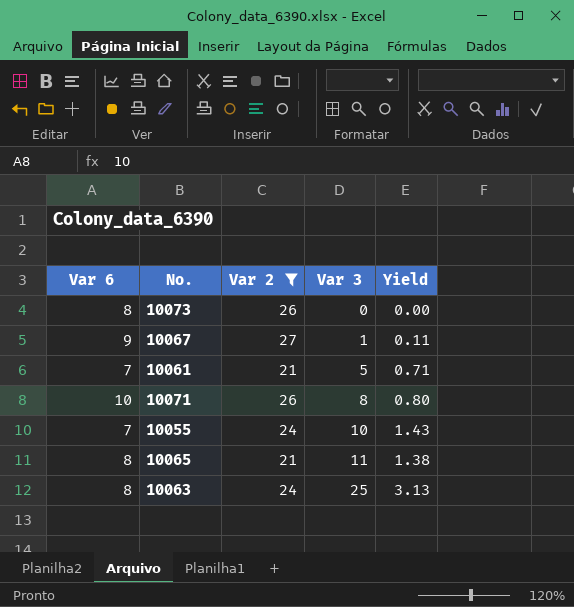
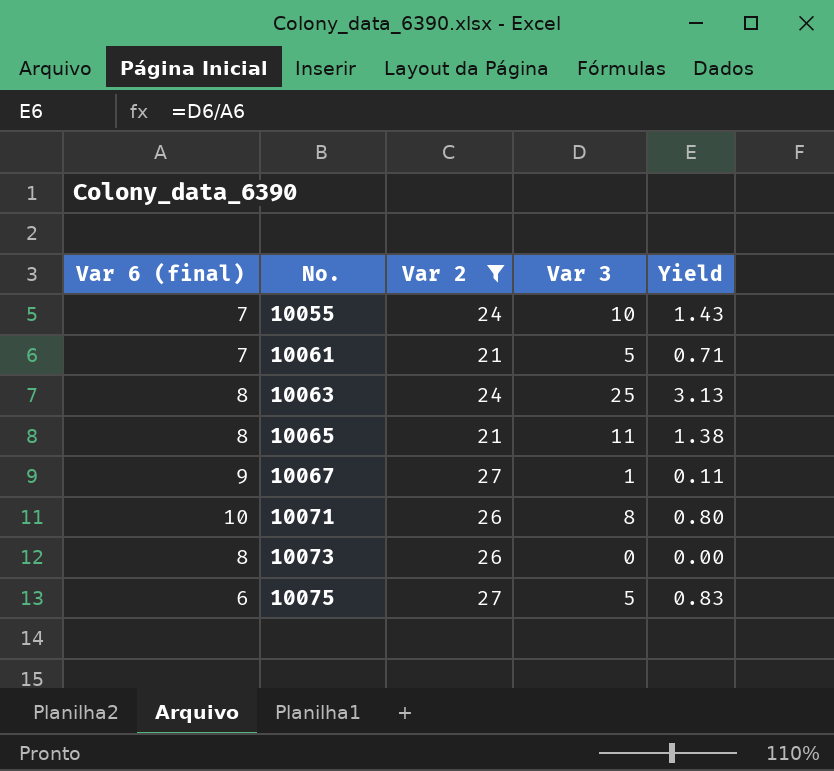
row order: Var 3 ascending -> No. ascending
column name: Var 6 -> Var 6 (final)
row 10075: none -> 6 | 27 | 5 | 0.83

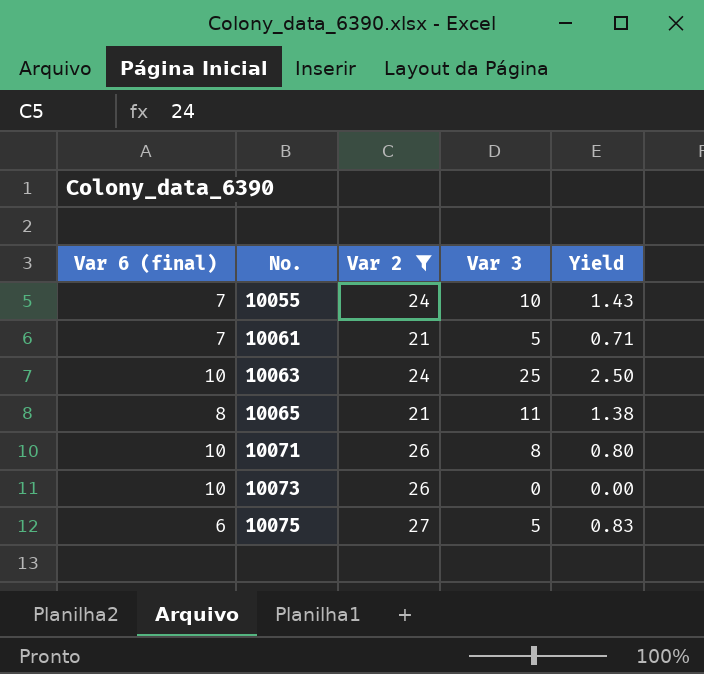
row 10067: 9 | 27 | 1 | 0.11 -> none
10063 | Var 6 (final): 8 -> 10
10063 | Yield: 3.13 -> 2.50
10073 | Var 6 (final): 8 -> 10

